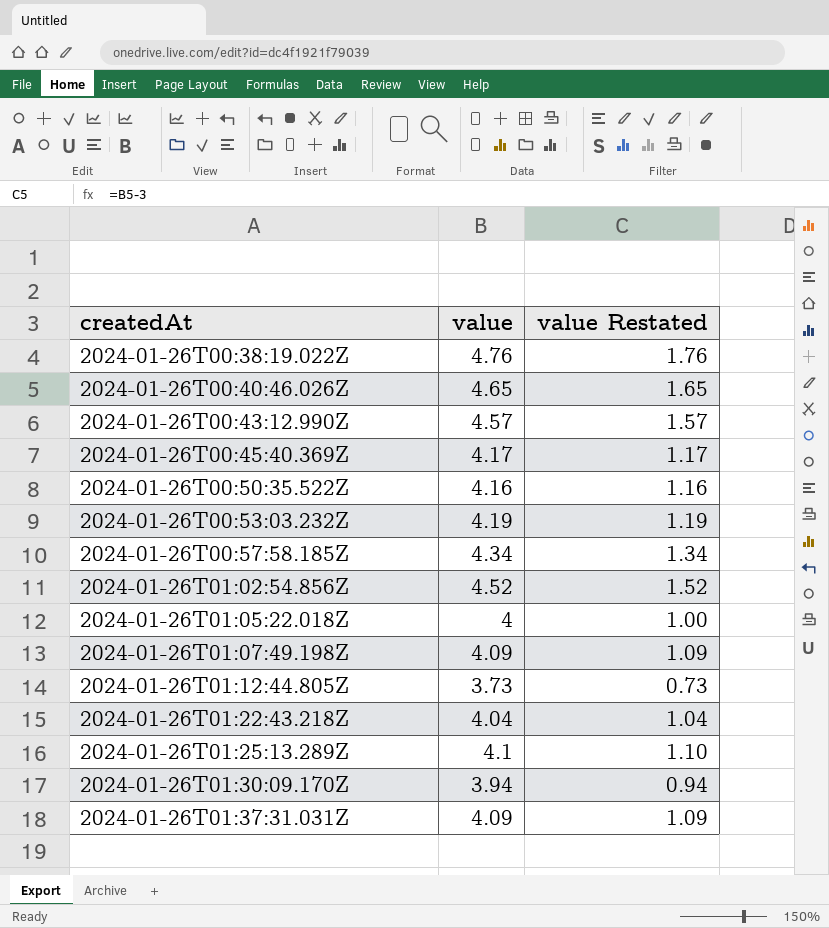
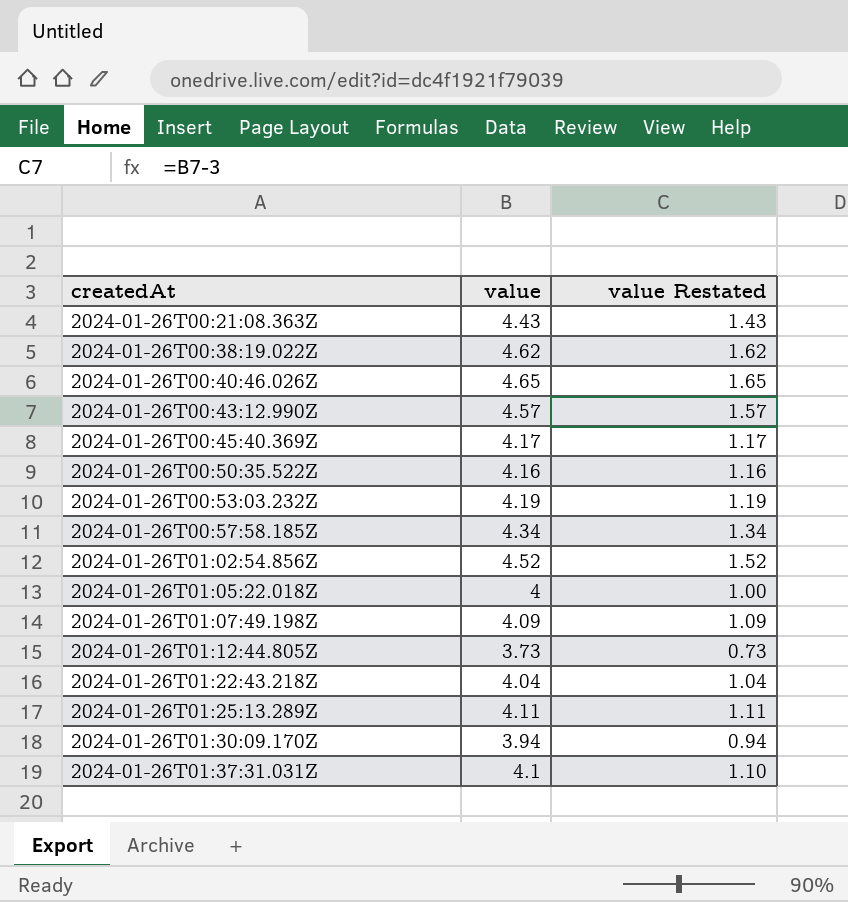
row 2024-01-26T00:21:08.363Z: none -> 4.43 | 1.43
2024-01-26T00:38:19.022Z | value: 4.76 -> 4.62
2024-01-26T00:38:19.022Z | value Restated: 1.76 -> 1.62
2024-01-26T01:25:13.289Z | value: 4.1 -> 4.11
2024-01-26T01:25:13.289Z | value Restated: 1.10 -> 1.11
2024-01-26T01:37:31.031Z | value: 4.09 -> 4.1
2024-01-26T01:37:31.031Z | value Restated: 1.09 -> 1.10

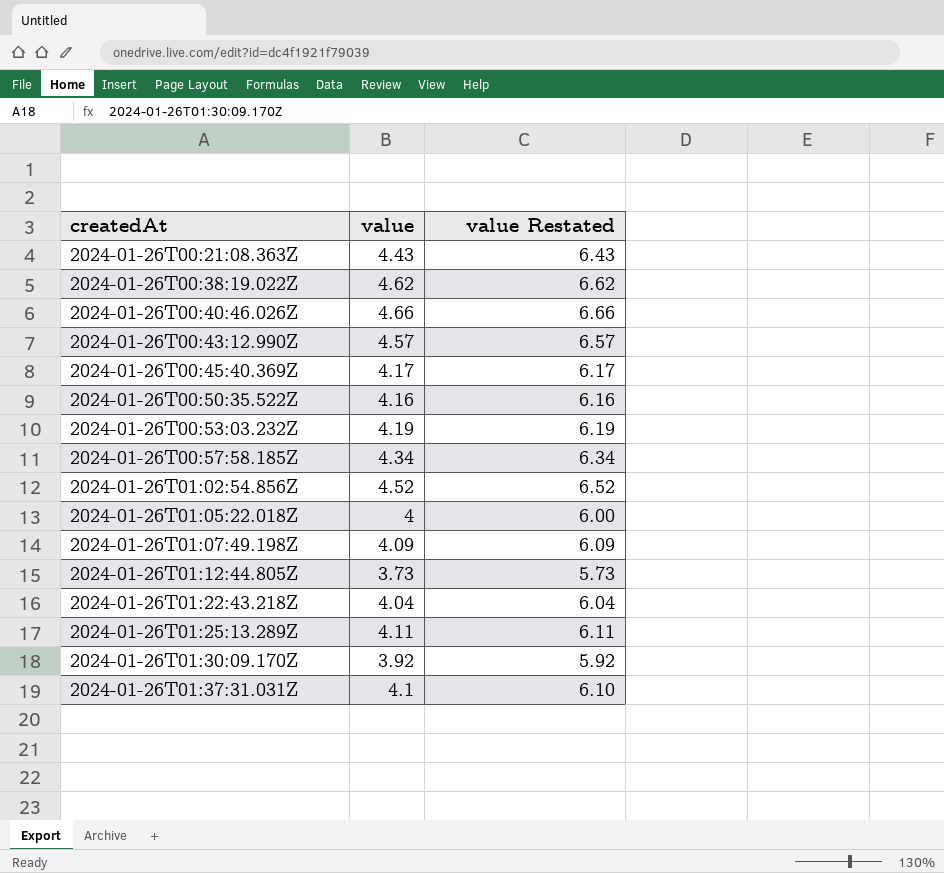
column value Restated | formula: [value] - 3 -> [value] + 2
2024-01-26T00:40:46.026Z | value: 4.65 -> 4.66
2024-01-26T01:30:09.170Z | value: 3.94 -> 3.92

